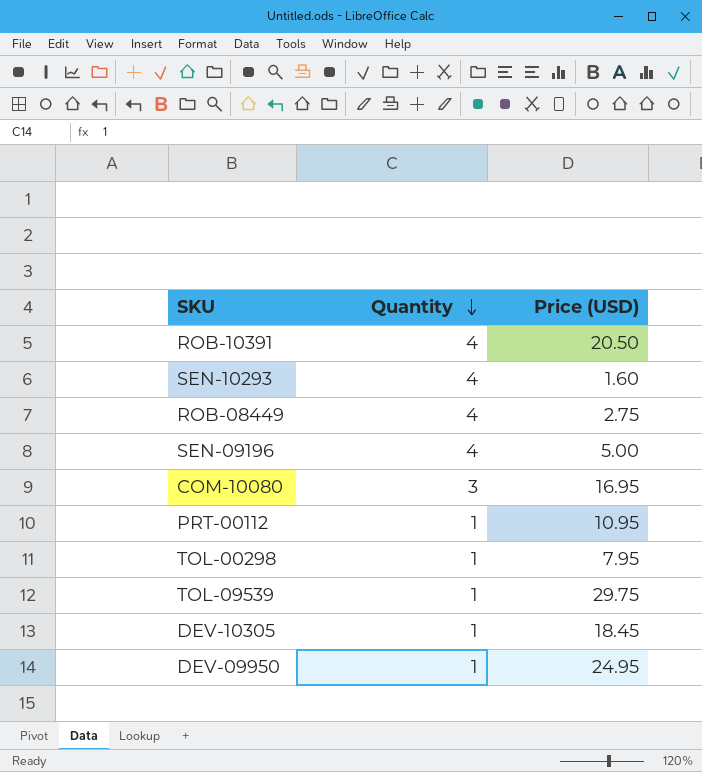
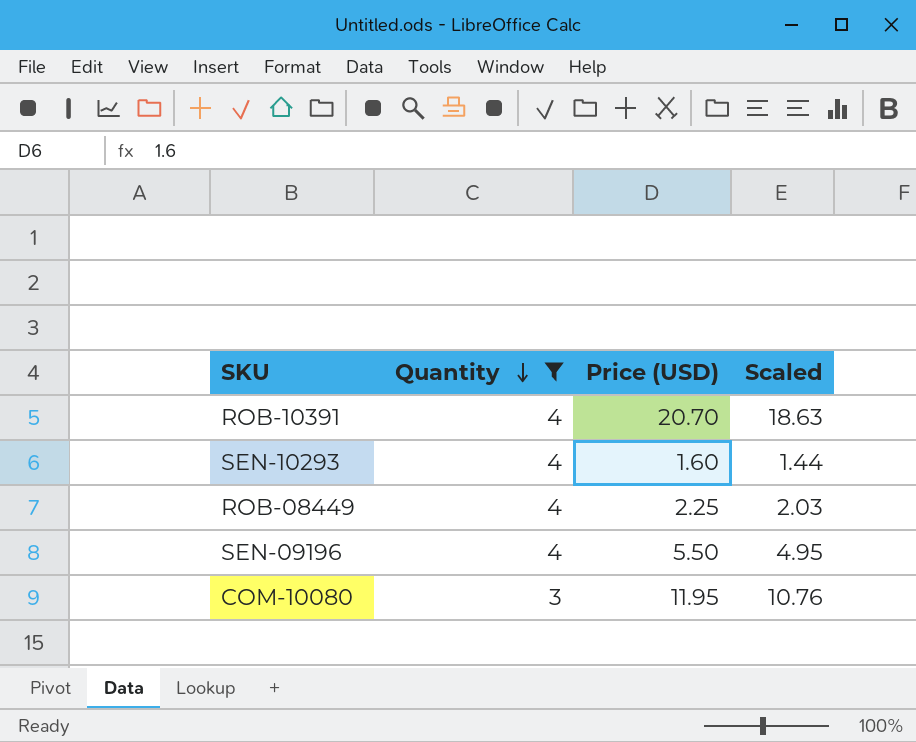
filter: none -> Quantity != 1
column Scaled | formula: none -> [Price (USD)] * 0.9
ROB-10391 | Price (USD): 20.50 -> 20.70
ROB-08449 | Price (USD): 2.75 -> 2.25
SEN-09196 | Price (USD): 5.00 -> 5.50
COM-10080 | Price (USD): 16.95 -> 11.95

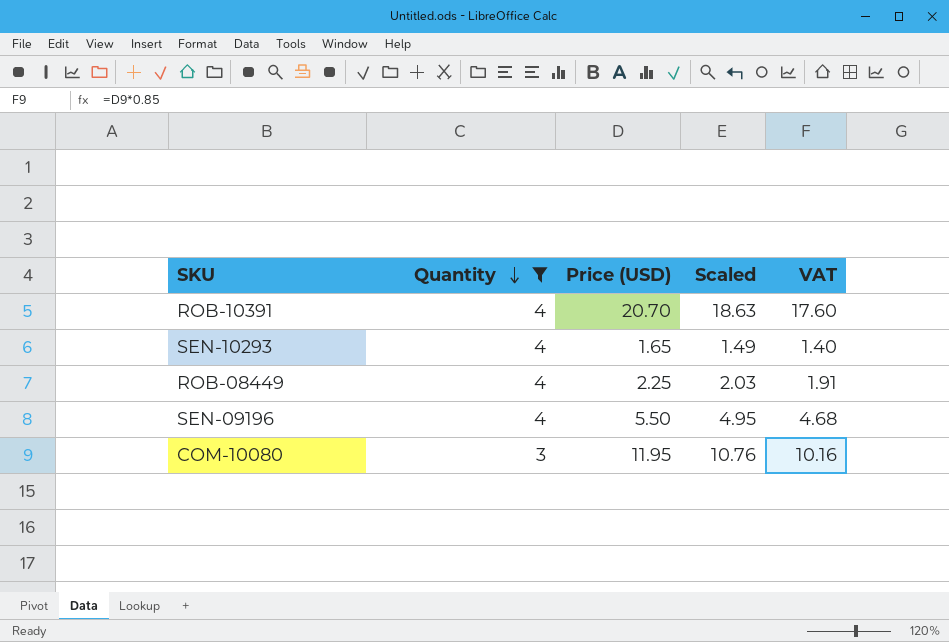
column VAT | formula: none -> [Price (USD)] * 0.85
SEN-10293 | Price (USD): 1.60 -> 1.65
SEN-10293 | Scaled: 1.44 -> 1.49

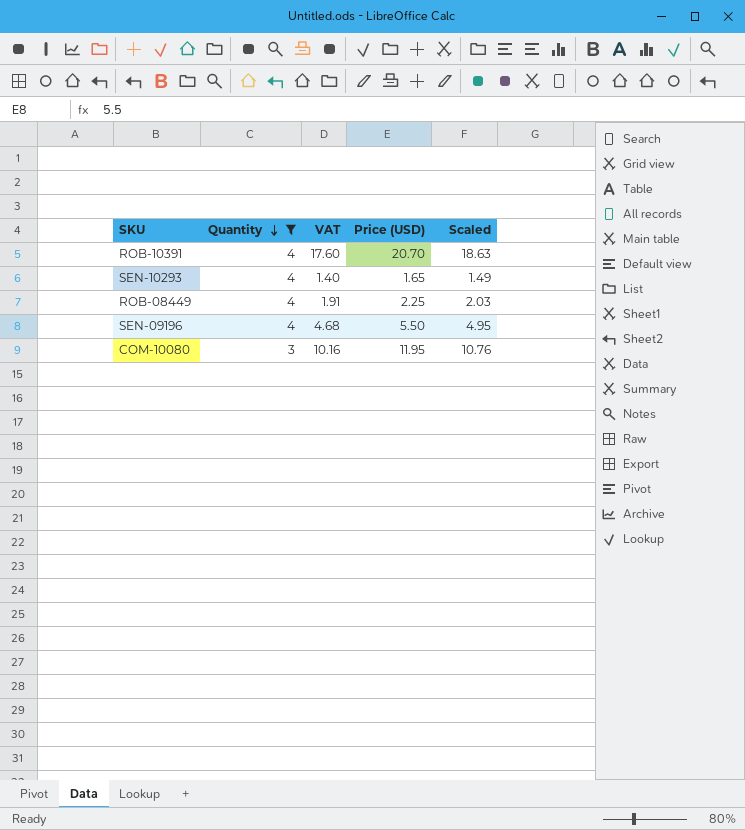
column VAT | position: 5 -> 3

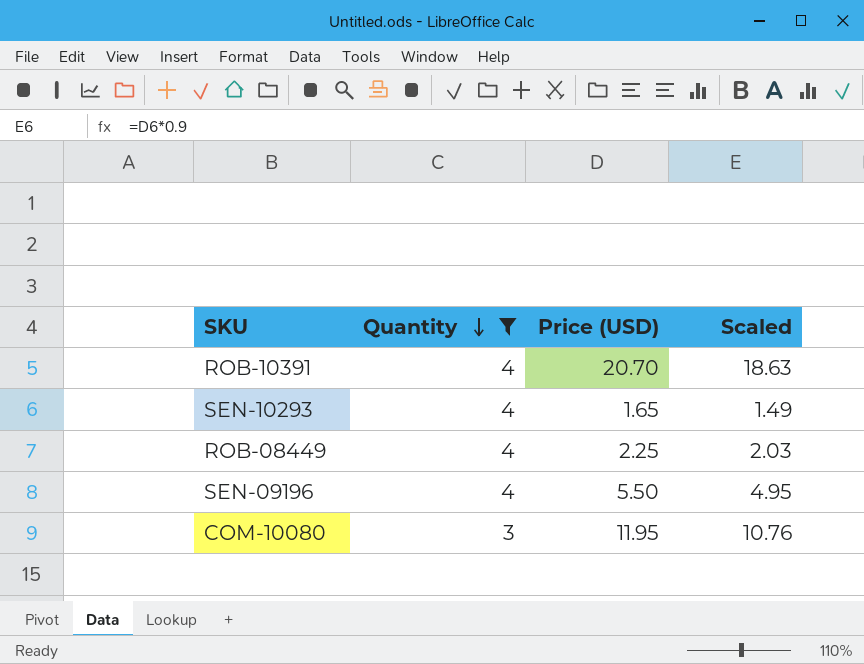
column VAT | formula: [Price (USD)] * 0.85 -> none

